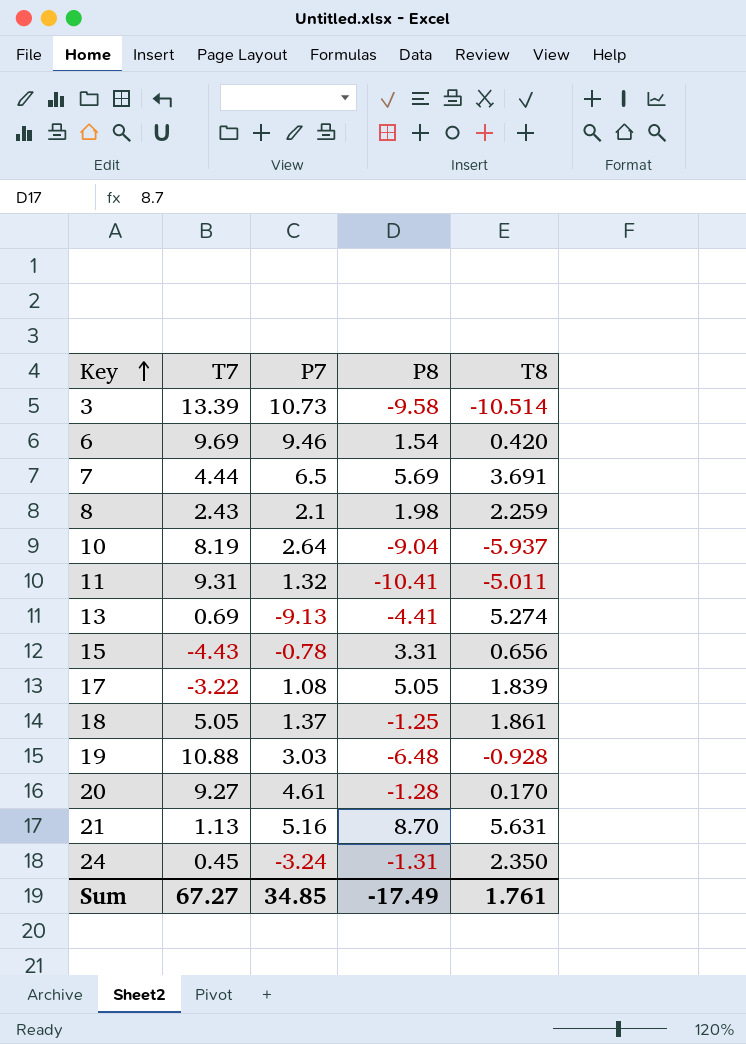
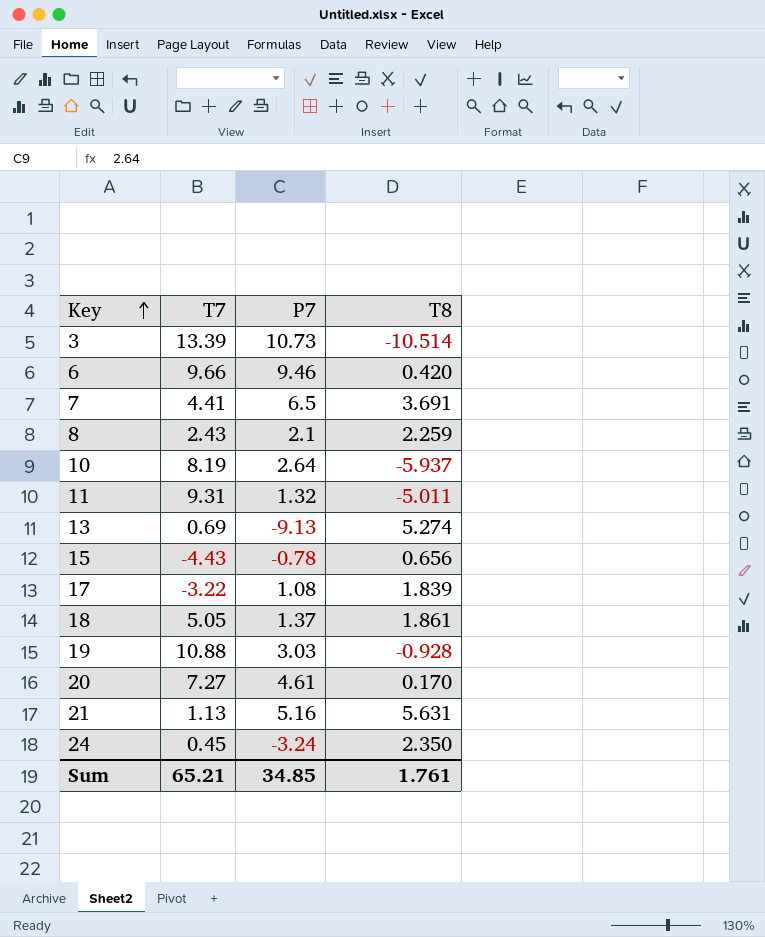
column P8 | position: 4 -> none
6 | T7: 9.69 -> 9.66
7 | T7: 4.44 -> 4.41
20 | T7: 9.27 -> 7.27
Sum | T7: 67.27 -> 65.21

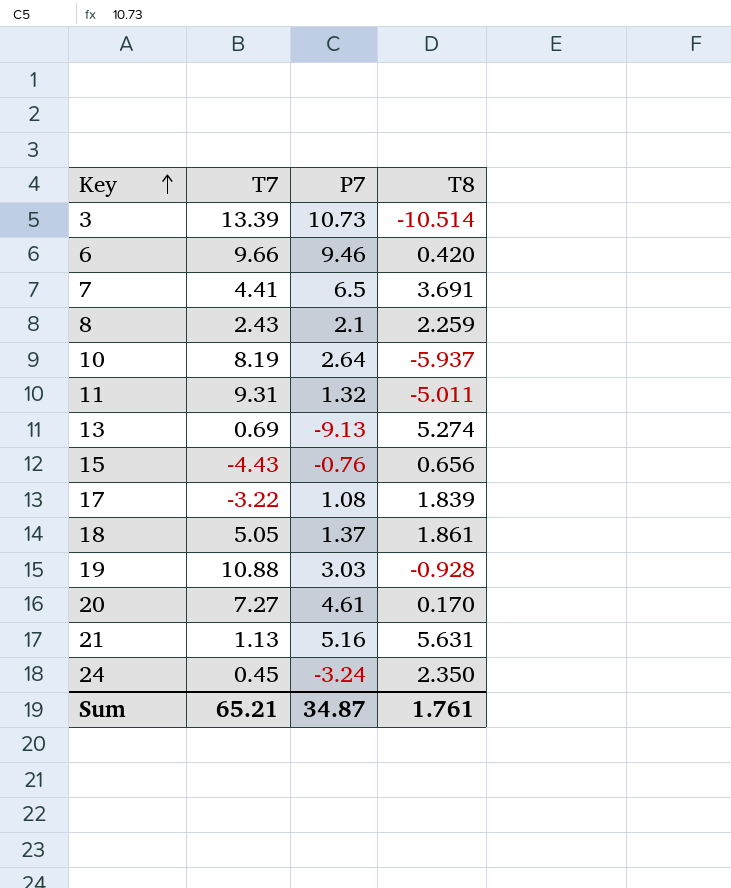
15 | P7: -0.78 -> -0.76
Sum | P7: 34.85 -> 34.87

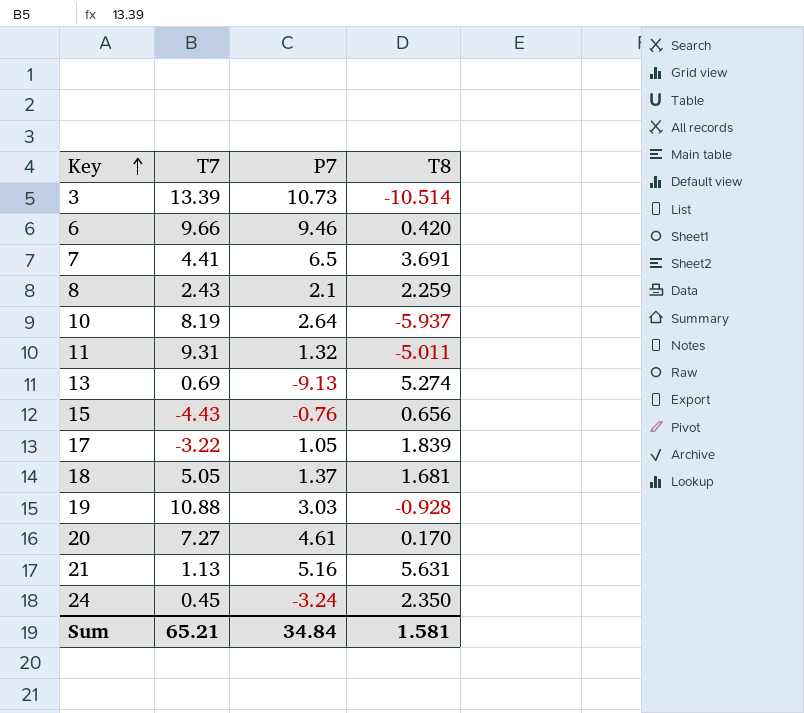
17 | P7: 1.08 -> 1.05
18 | T8: 1.861 -> 1.681
Sum | P7: 34.87 -> 34.84
Sum | T8: 1.761 -> 1.581

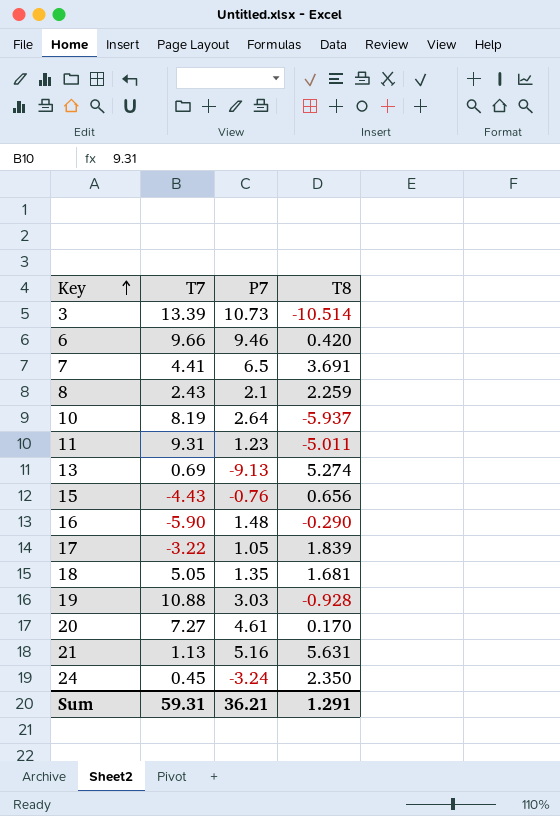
11 | P7: 1.32 -> 1.23
row 16: none -> -5.90 | 1.48 | -0.290
18 | P7: 1.37 -> 1.35
Sum | T7: 65.21 -> 59.31
Sum | P7: 34.84 -> 36.21
Sum | T8: 1.581 -> 1.291

